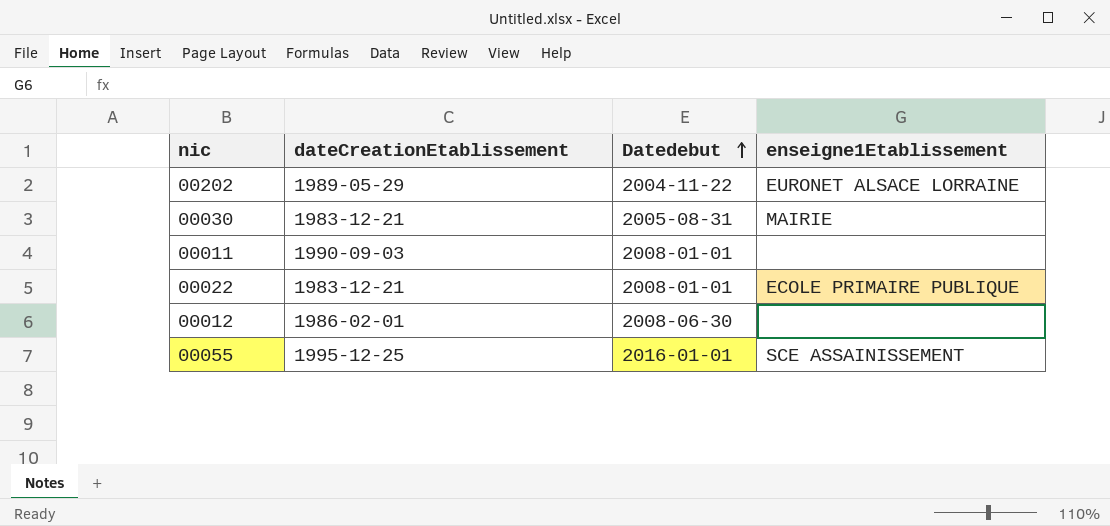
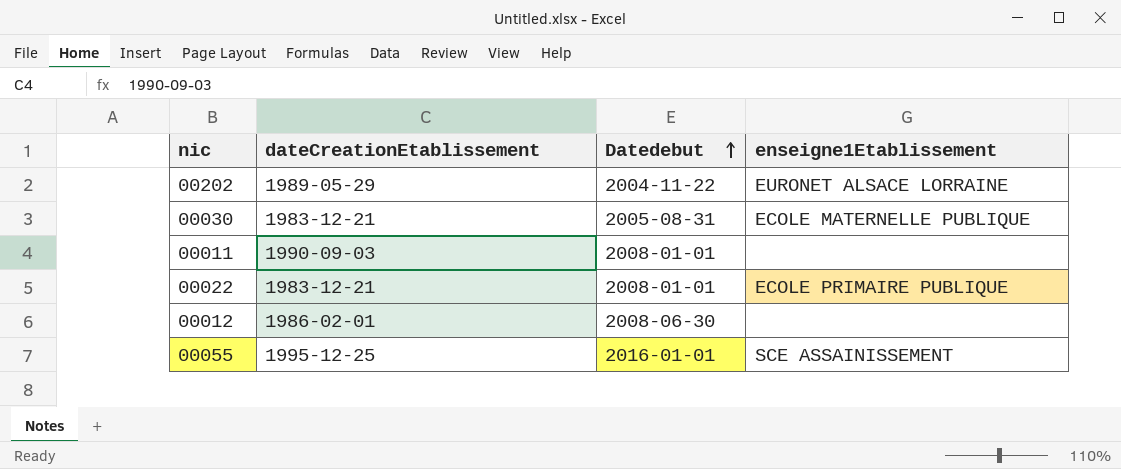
00030 | enseigne1Etablissement: MAIRIE -> ECOLE MATERNELLE PUBLIQUE

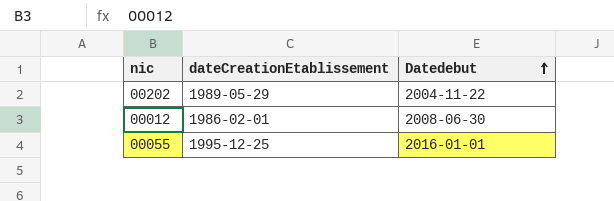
column enseigne1Etablissement | position: 4 -> none
row 00030: 1983-12-21 | 2005-08-31 | ECOLE MATERNELLE PUBLIQUE -> none
row 00011: 1990-09-03 | 2008-01-01 | none -> none
row 00022: 1983-12-21 | 2008-01-01 | ECOLE PRIMAIRE PUBLIQUE -> none

